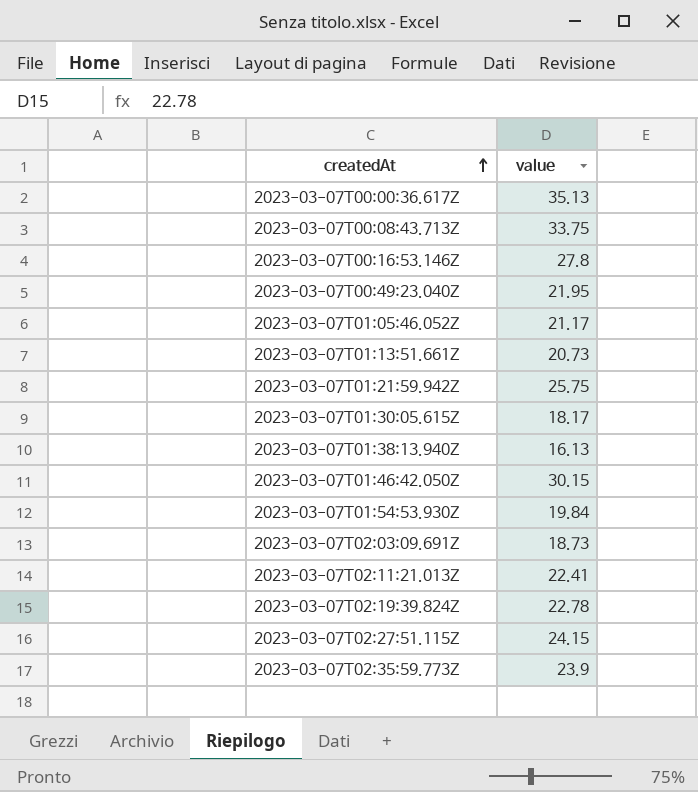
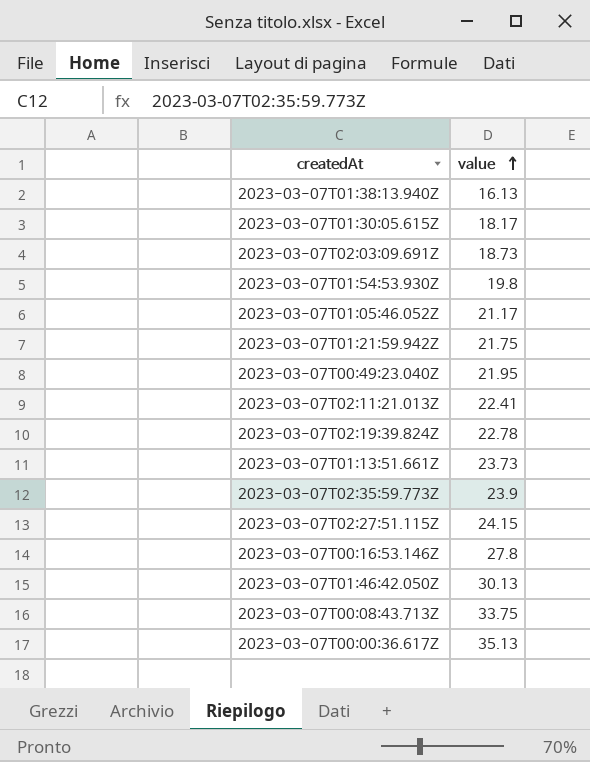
row order: createdAt ascending -> value ascending
2023-03-07T01:54:53.930Z | value: 19.84 -> 19.8
2023-03-07T01:21:59.942Z | value: 25.75 -> 21.75
2023-03-07T01:13:51.661Z | value: 20.73 -> 23.73
2023-03-07T01:46:42.050Z | value: 30.15 -> 30.13

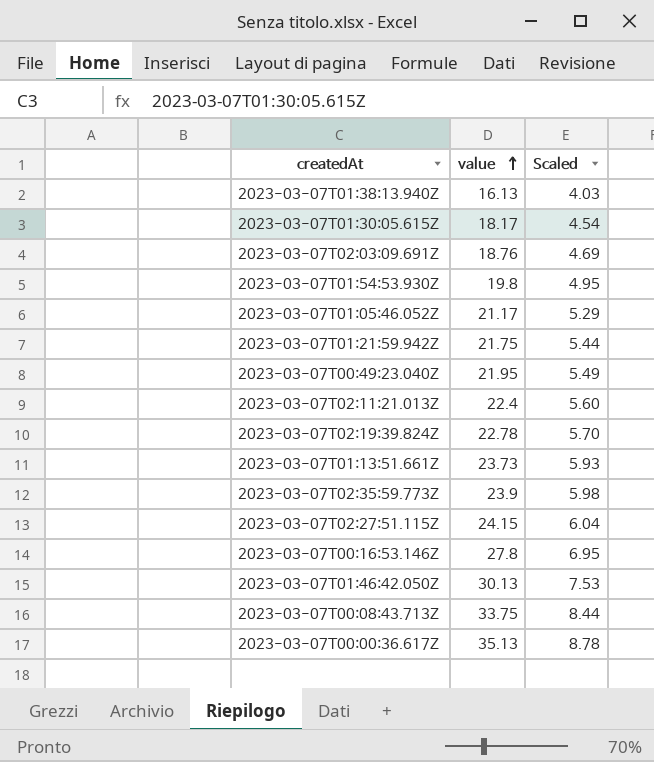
column Scaled | formula: none -> [value] * 0.25
2023-03-07T02:03:09.691Z | value: 18.73 -> 18.76
2023-03-07T02:11:21.013Z | value: 22.41 -> 22.4

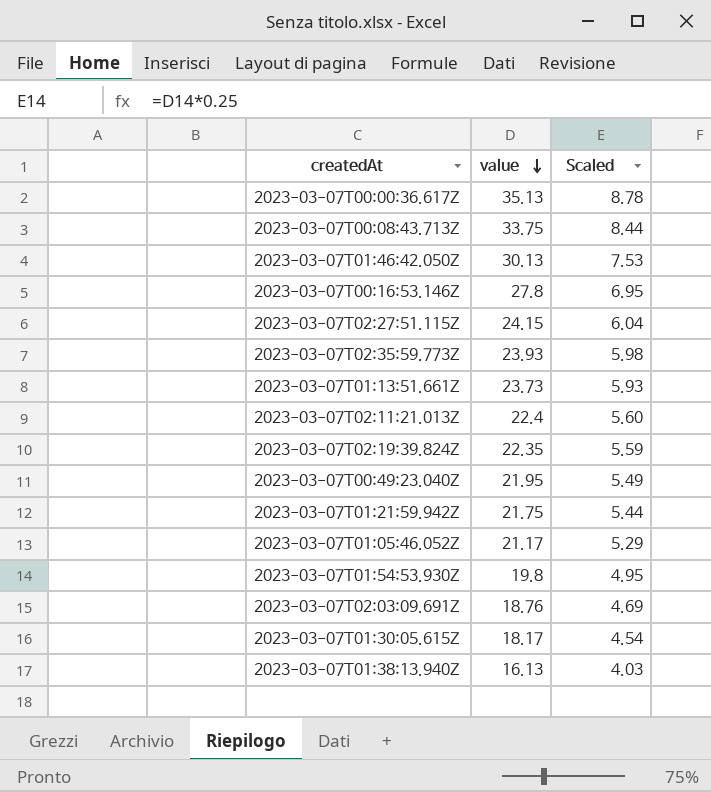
row order: value ascending -> value descending
2023-03-07T02:35:59.773Z | value: 23.9 -> 23.93
2023-03-07T02:19:39.824Z | value: 22.78 -> 22.35
2023-03-07T02:19:39.824Z | Scaled: 5.70 -> 5.59

